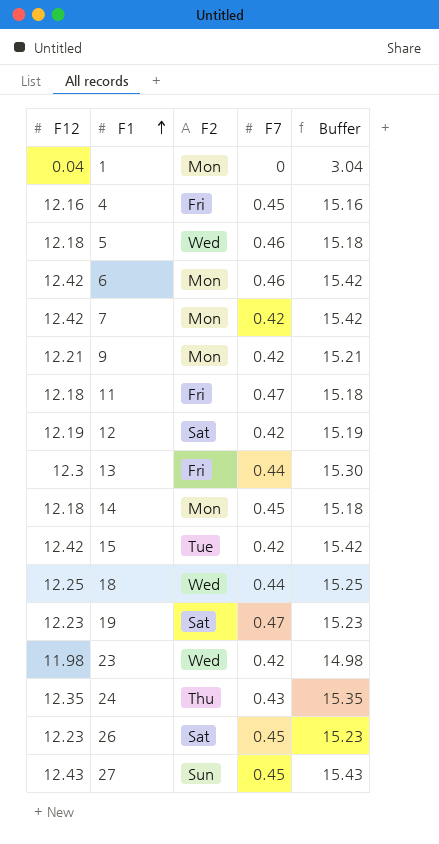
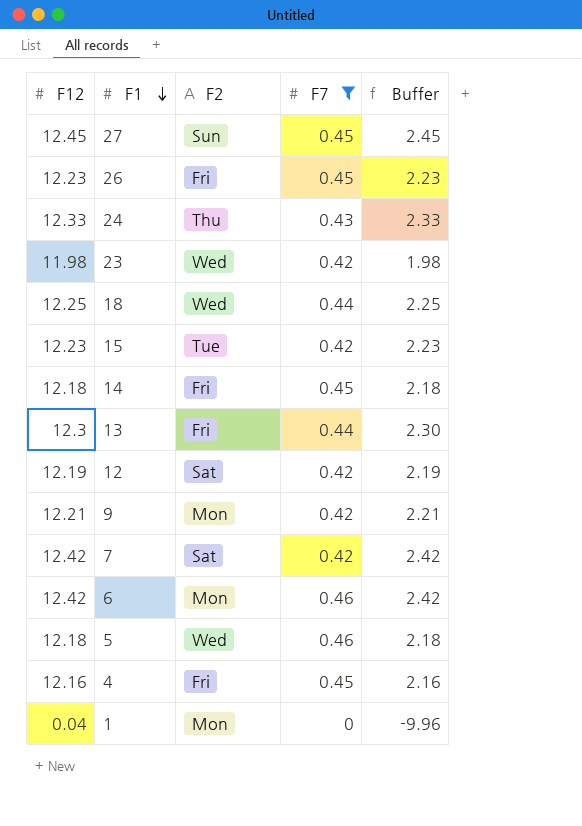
filter: none -> F7 != 0.47
row order: F1 ascending -> F1 descending
column Buffer | formula: [F12] + 3 -> [F12] - 10
27 | F12: 12.43 -> 12.45
26 | F2: Sat -> Fri
24 | F12: 12.35 -> 12.33
15 | F12: 12.42 -> 12.23
14 | F2: Mon -> Fri
7 | F2: Mon -> Sat

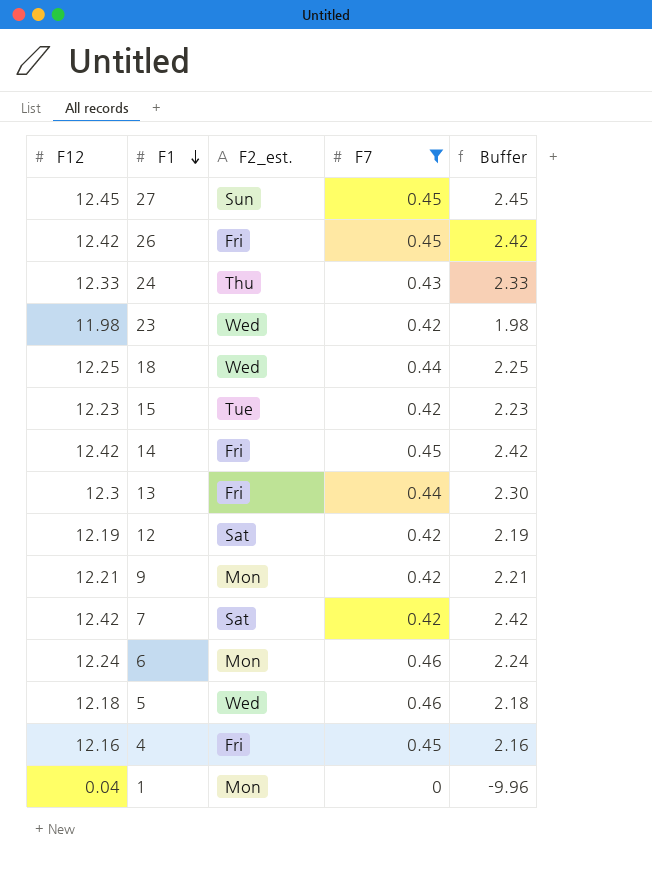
column name: F2 -> F2_est.
26 | F12: 12.23 -> 12.42
26 | Buffer: 2.23 -> 2.42
14 | F12: 12.18 -> 12.42
14 | Buffer: 2.18 -> 2.42
6 | F12: 12.42 -> 12.24
6 | Buffer: 2.42 -> 2.24

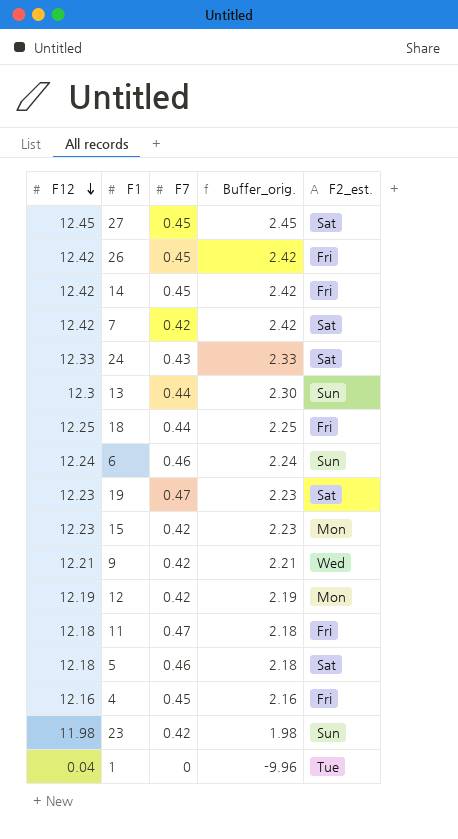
filter: F7 != 0.47 -> none
row order: F1 descending -> F12 descending
column name: Buffer -> Buffer_orig.
column F2_est. | position: 3 -> 5
27 | F2_est.: Sun -> Sat
24 | F2_est.: Thu -> Sat
13 | F2_est.: Fri -> Sun
18 | F2_est.: Wed -> Fri
6 | F2_est.: Mon -> Sun
15 | F2_est.: Tue -> Mon
9 | F2_est.: Mon -> Wed
12 | F2_est.: Sat -> Mon
5 | F2_est.: Wed -> Sat
23 | F2_est.: Wed -> Sun
1 | F2_est.: Mon -> Tue

